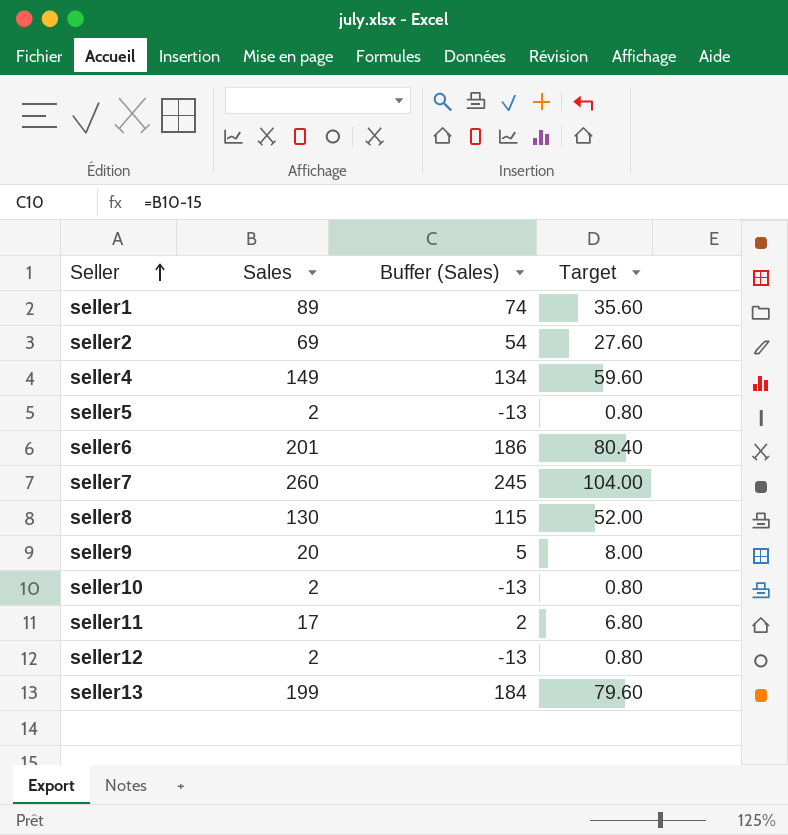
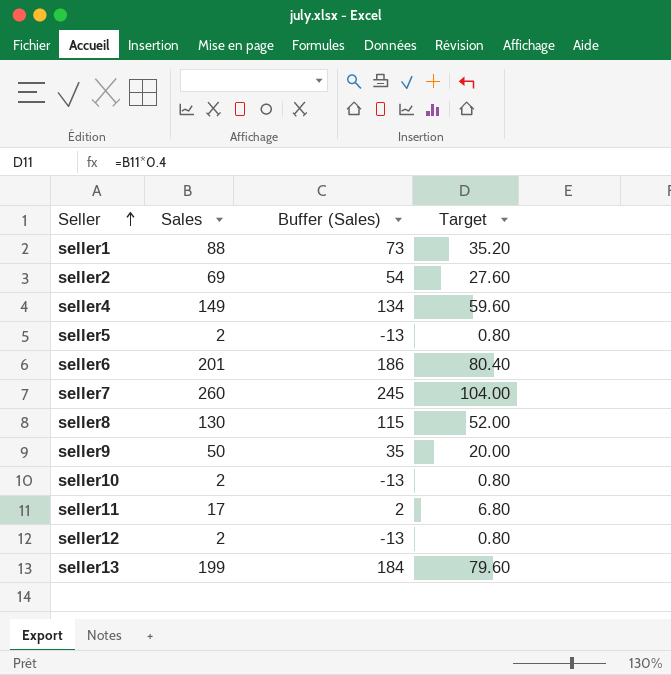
seller1 | Sales: 89 -> 88
seller1 | Buffer (Sales): 74 -> 73
seller1 | Target: 35.60 -> 35.20
seller9 | Sales: 20 -> 50
seller9 | Buffer (Sales): 5 -> 35
seller9 | Target: 8.00 -> 20.00

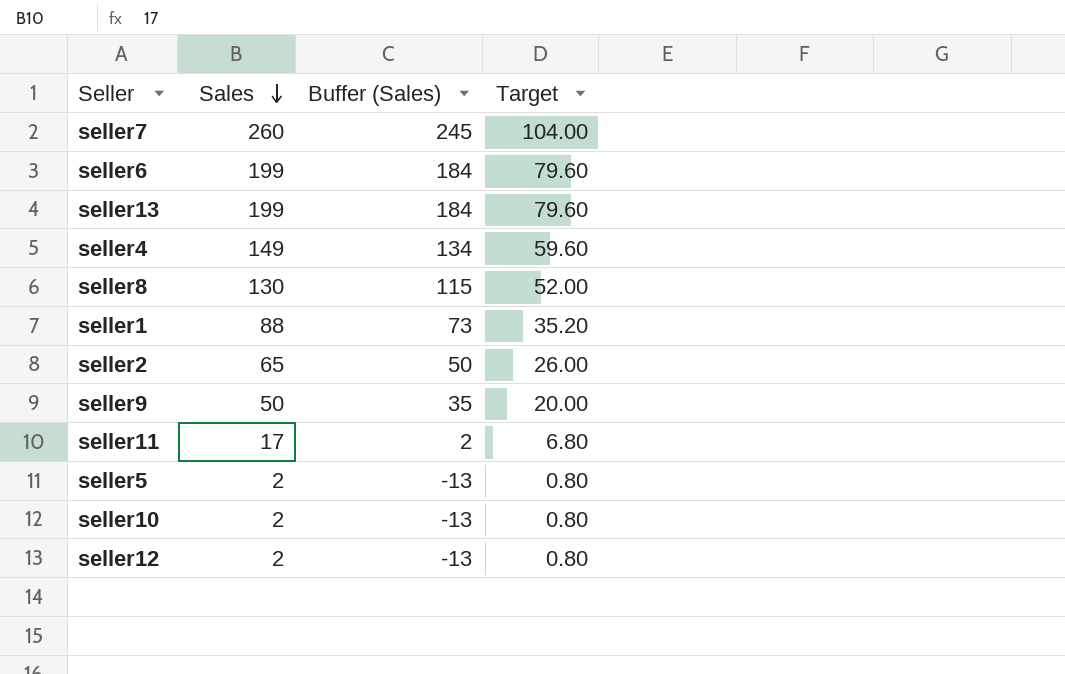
row order: Seller ascending -> Sales descending
seller6 | Sales: 201 -> 199
seller6 | Buffer (Sales): 186 -> 184
seller6 | Target: 80.40 -> 79.60
seller2 | Sales: 69 -> 65
seller2 | Buffer (Sales): 54 -> 50
seller2 | Target: 27.60 -> 26.00

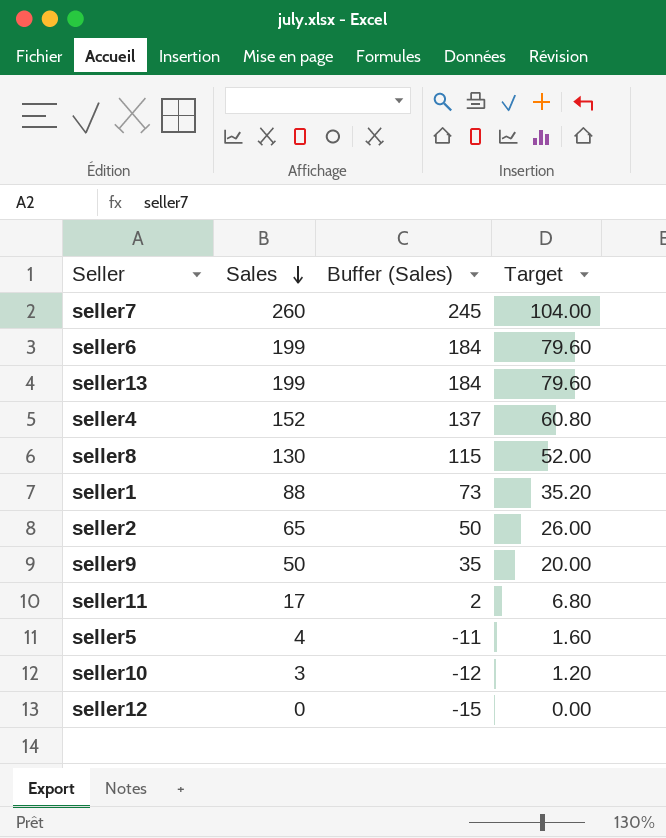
seller4 | Sales: 149 -> 152
seller4 | Buffer (Sales): 134 -> 137
seller4 | Target: 59.60 -> 60.80
seller5 | Sales: 2 -> 4
seller5 | Buffer (Sales): -13 -> -11
seller5 | Target: 0.80 -> 1.60
seller10 | Sales: 2 -> 3
seller10 | Buffer (Sales): -13 -> -12
seller10 | Target: 0.80 -> 1.20
seller12 | Sales: 2 -> 0
seller12 | Buffer (Sales): -13 -> -15
seller12 | Target: 0.80 -> 0.00

